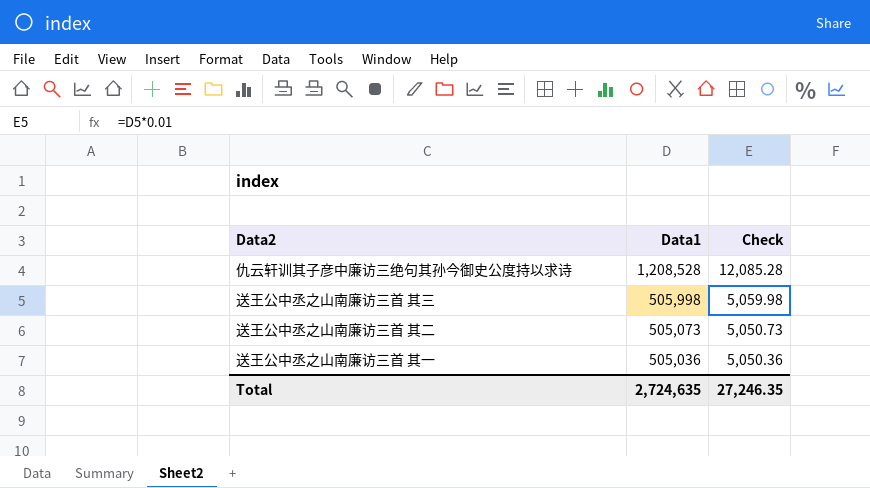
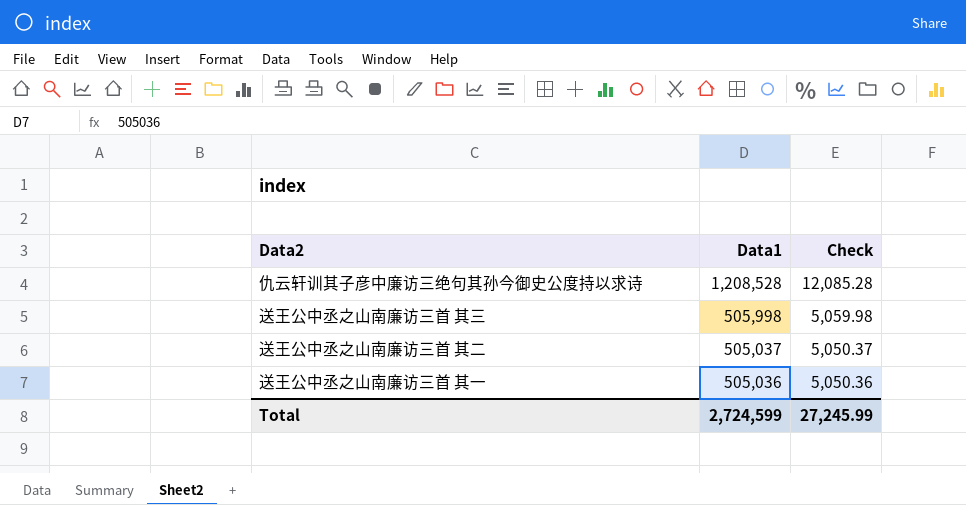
送王公中丞之山南廉访三首 其二 | Data1: 505,073 -> 505,037
送王公中丞之山南廉访三首 其二 | Check: 5,050.73 -> 5,050.37
Total | Data1: 2,724,635 -> 2,724,599
Total | Check: 27,246.35 -> 27,245.99

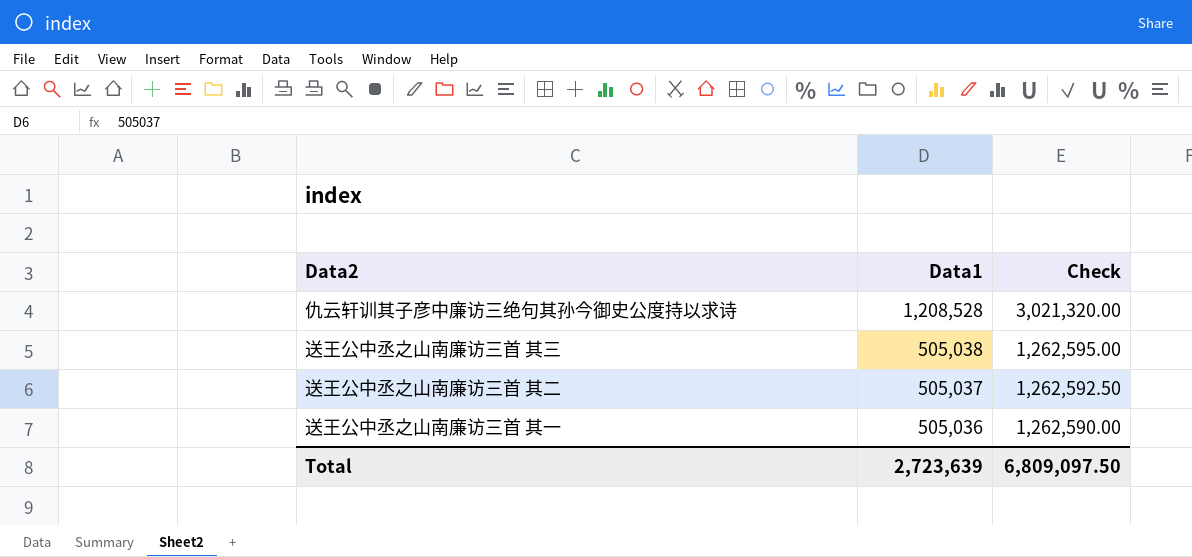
column Check | formula: [Data1] * 0.01 -> [Data1] * 2.5
送王公中丞之山南廉访三首 其三 | Data1: 505,998 -> 505,038
Total | Data1: 2,724,599 -> 2,723,639
Total | Check: 27,245.99 -> 6,809,097.50

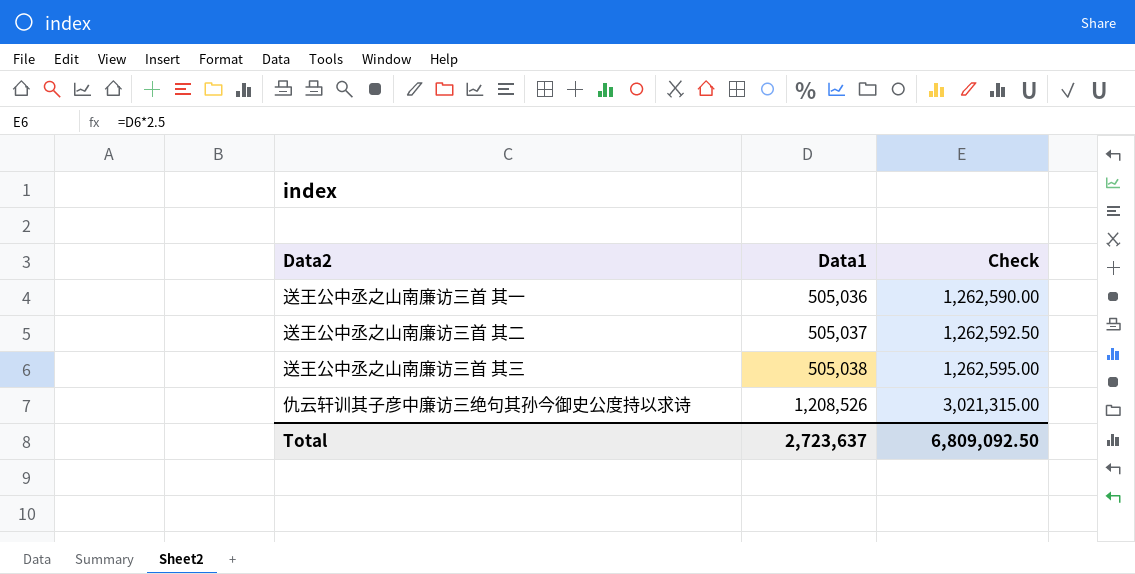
row order: Data1 descending -> Data1 ascending
仇云轩训其子彦中廉访三绝句其孙今御史公度持以求诗 | Data1: 1,208,528 -> 1,208,526
仇云轩训其子彦中廉访三绝句其孙今御史公度持以求诗 | Check: 3,021,320.00 -> 3,021,315.00
Total | Data1: 2,723,639 -> 2,723,637
Total | Check: 6,809,097.50 -> 6,809,092.50

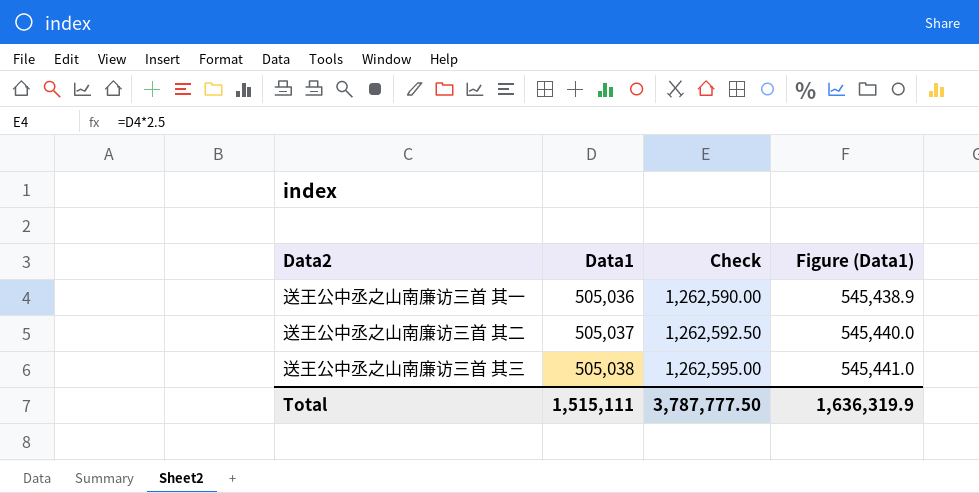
column Figure (Data1) | formula: none -> [Data1] * 1.08
row 仇云轩训其子彦中廉访三绝句其孙今御史公度持以求诗: 1,208,526 | 3,021,315.00 -> none
Total | Data1: 2,723,637 -> 1,515,111
Total | Check: 6,809,092.50 -> 3,787,777.50

